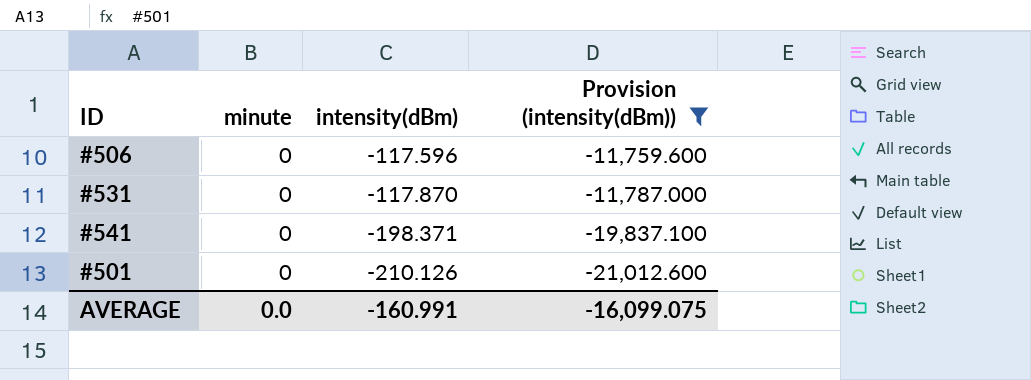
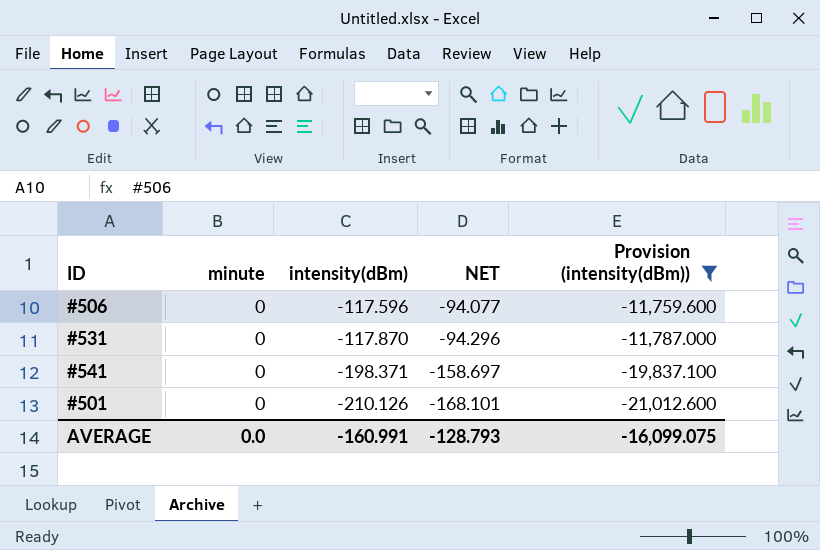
column NET | formula: none -> [intensity(dBm)] * 0.8

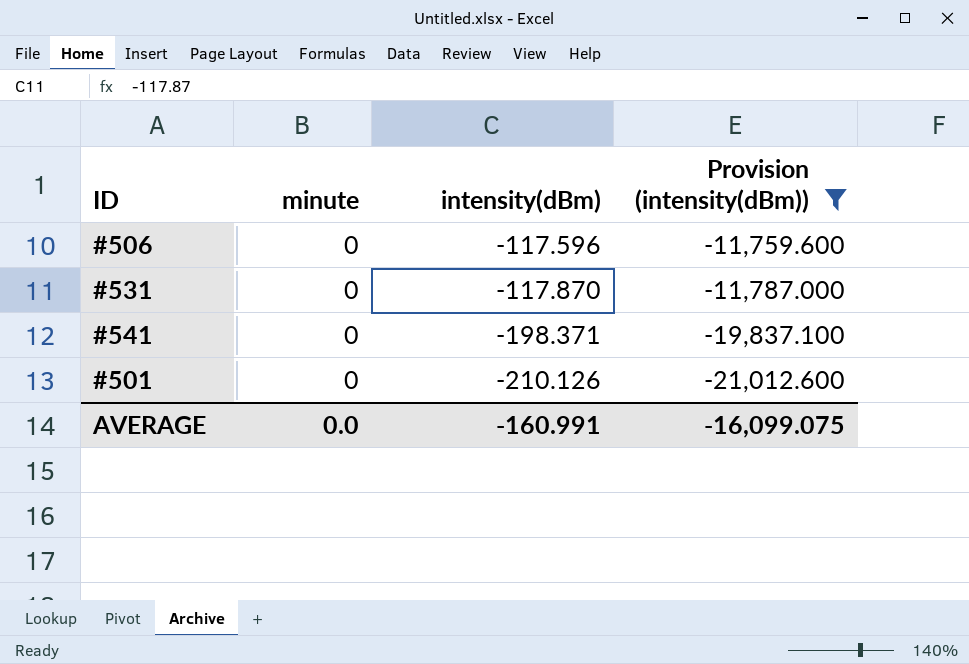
column NET | formula: [intensity(dBm)] * 0.8 -> none

